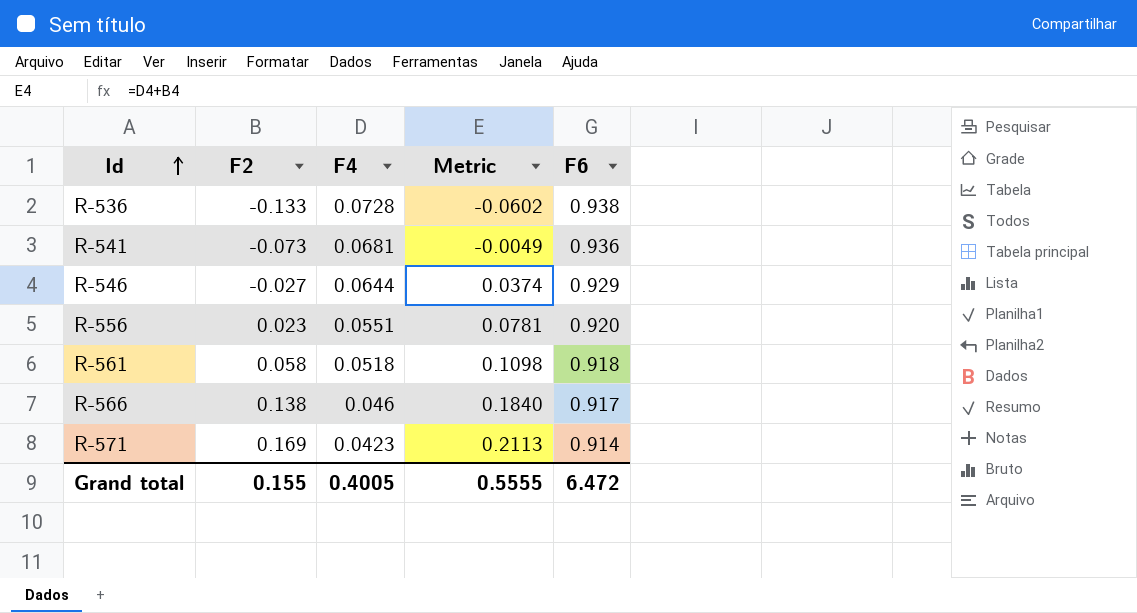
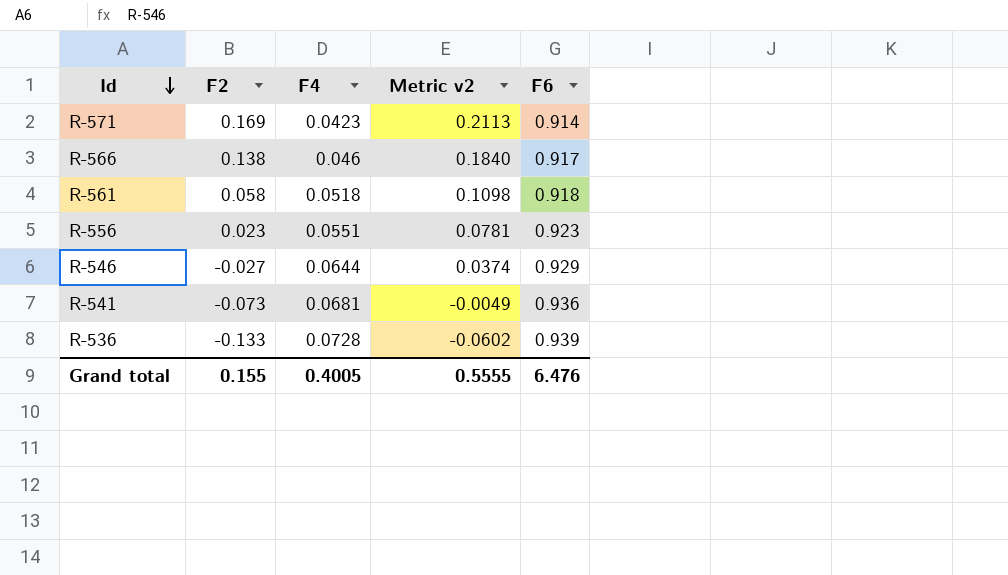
row order: Id ascending -> Id descending
column name: Metric -> Metric v2
R-556 | F6: 0.920 -> 0.923
R-536 | F6: 0.938 -> 0.939
Grand total | F6: 6.472 -> 6.476

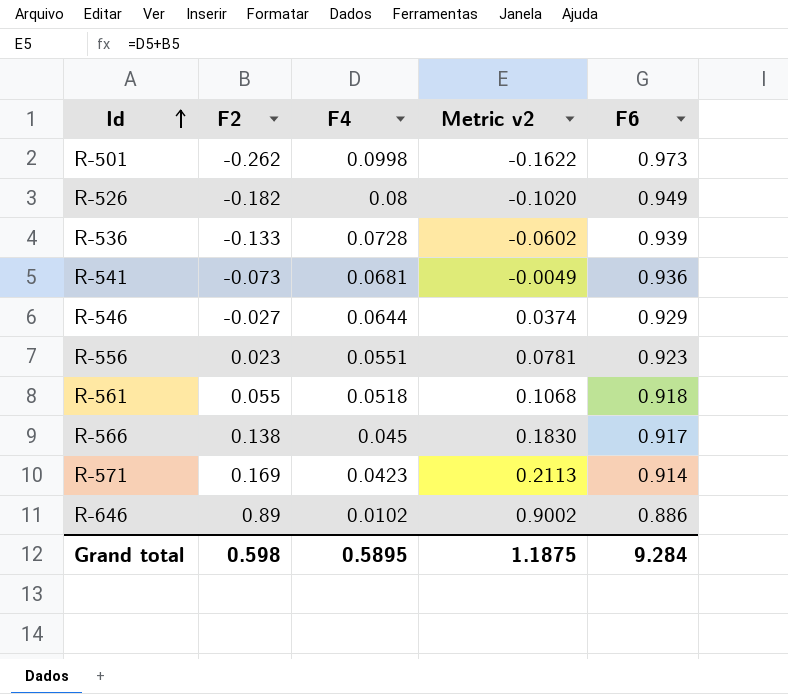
row order: Id descending -> Id ascending
row R-501: none -> -0.262 | 0.0998 | -0.1622 | 0.973
row R-526: none -> -0.182 | 0.08 | -0.1020 | 0.949
R-561 | F2: 0.058 -> 0.055
R-561 | Metric v2: 0.1098 -> 0.1068
R-566 | F4: 0.046 -> 0.045
R-566 | Metric v2: 0.1840 -> 0.1830
row R-646: none -> 0.89 | 0.0102 | 0.9002 | 0.886
Grand total | F2: 0.155 -> 0.598
Grand total | F4: 0.4005 -> 0.5895
Grand total | Metric v2: 0.5555 -> 1.1875
Grand total | F6: 6.476 -> 9.284

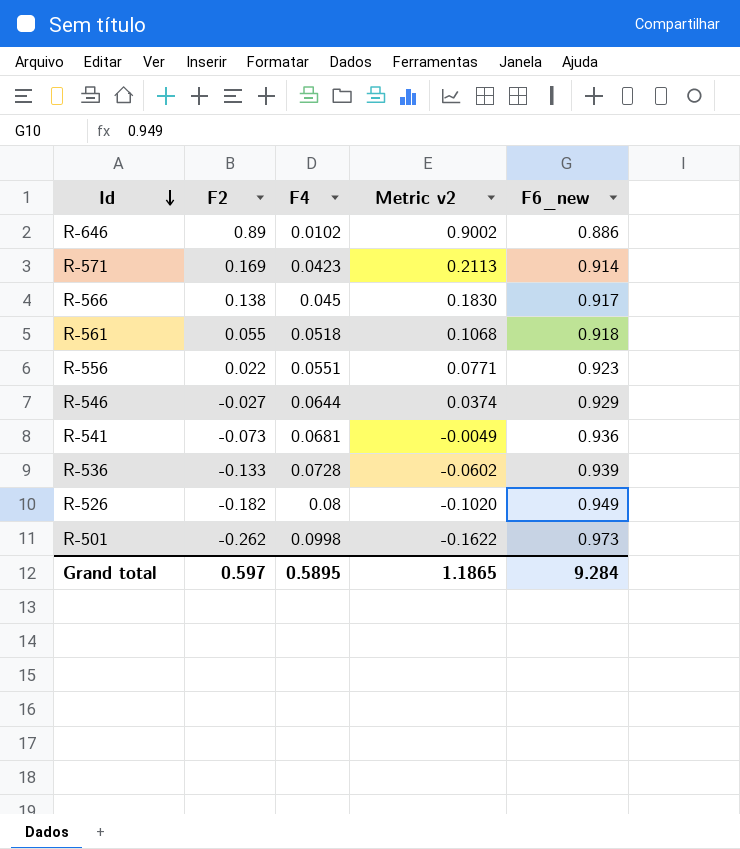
row order: Id ascending -> Id descending
column name: F6 -> F6_new
R-556 | F2: 0.023 -> 0.022
R-556 | Metric v2: 0.0781 -> 0.0771
Grand total | F2: 0.598 -> 0.597
Grand total | Metric v2: 1.1875 -> 1.1865

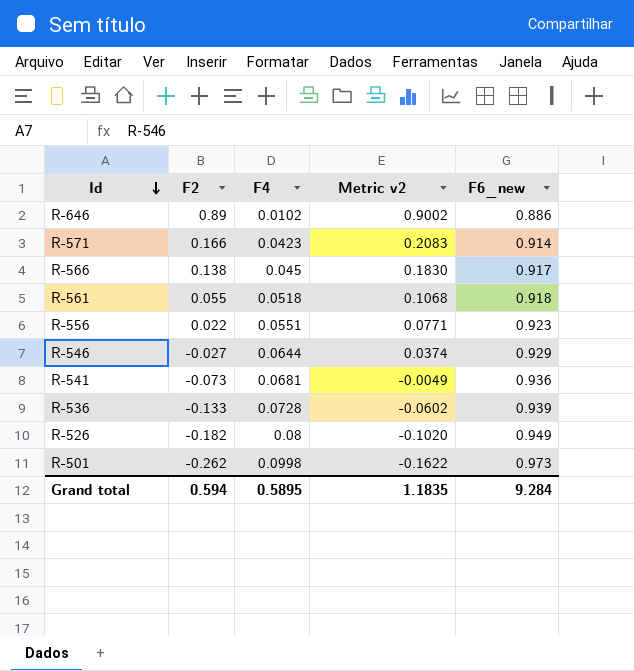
R-571 | F2: 0.169 -> 0.166
R-571 | Metric v2: 0.2113 -> 0.2083
Grand total | F2: 0.597 -> 0.594
Grand total | Metric v2: 1.1865 -> 1.1835

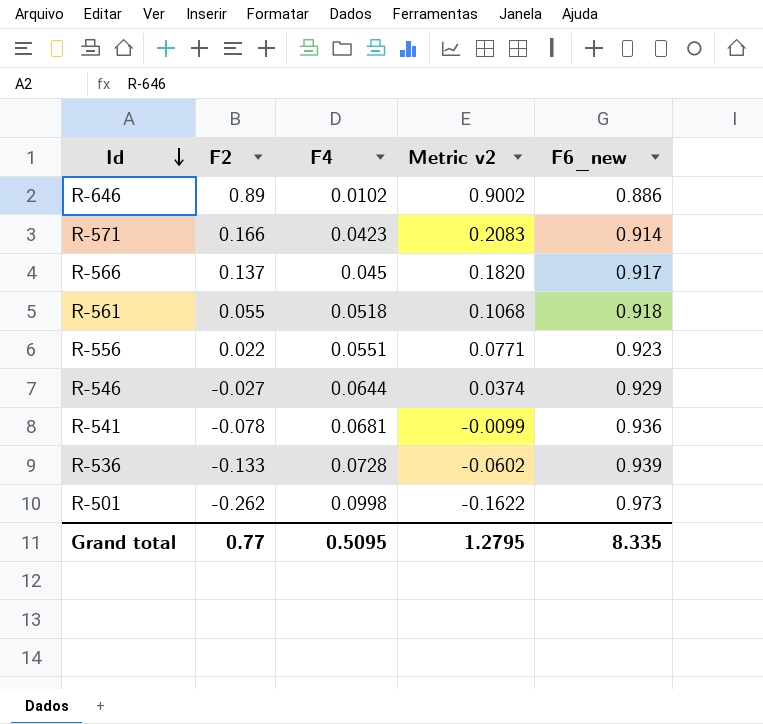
row R-526: -0.182 | 0.08 | -0.1020 | 0.949 -> none
R-566 | F2: 0.138 -> 0.137
R-566 | Metric v2: 0.1830 -> 0.1820
R-541 | F2: -0.073 -> -0.078
R-541 | Metric v2: -0.0049 -> -0.0099
Grand total | F2: 0.594 -> 0.77
Grand total | F4: 0.5895 -> 0.5095
Grand total | Metric v2: 1.1835 -> 1.2795
Grand total | F6_new: 9.284 -> 8.335

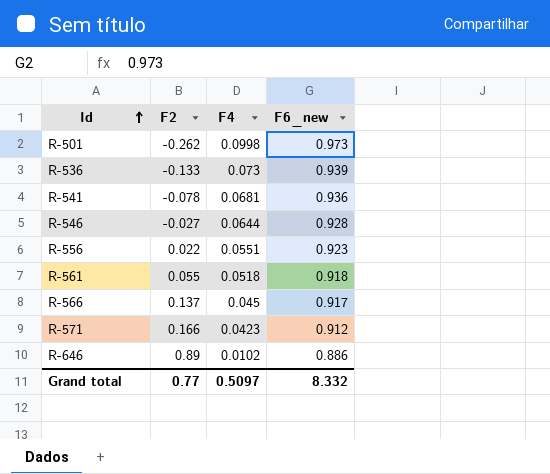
row order: Id descending -> Id ascending
column Metric v2 | formula: [F2] + [F4] -> none
R-536 | F4: 0.0728 -> 0.073
R-546 | F6_new: 0.929 -> 0.928
R-571 | F6_new: 0.914 -> 0.912
Grand total | F4: 0.5095 -> 0.5097
Grand total | F6_new: 8.335 -> 8.332

